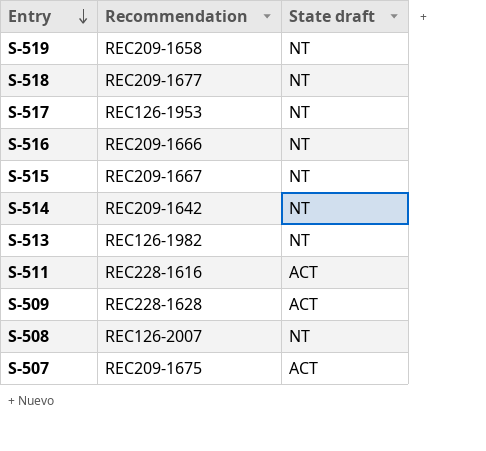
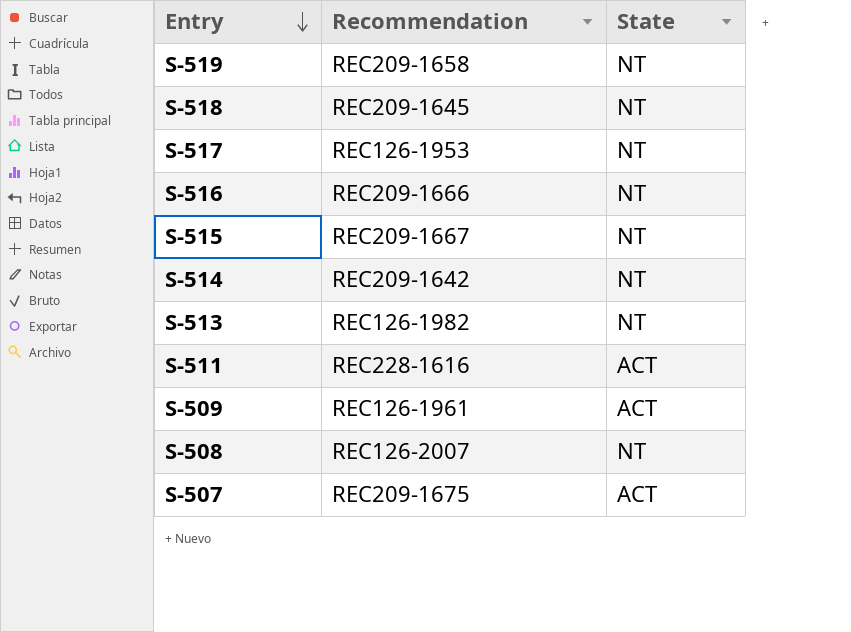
column name: State draft -> State
S-518 | Recommendation: REC209-1677 -> REC209-1645
S-509 | Recommendation: REC228-1628 -> REC126-1961

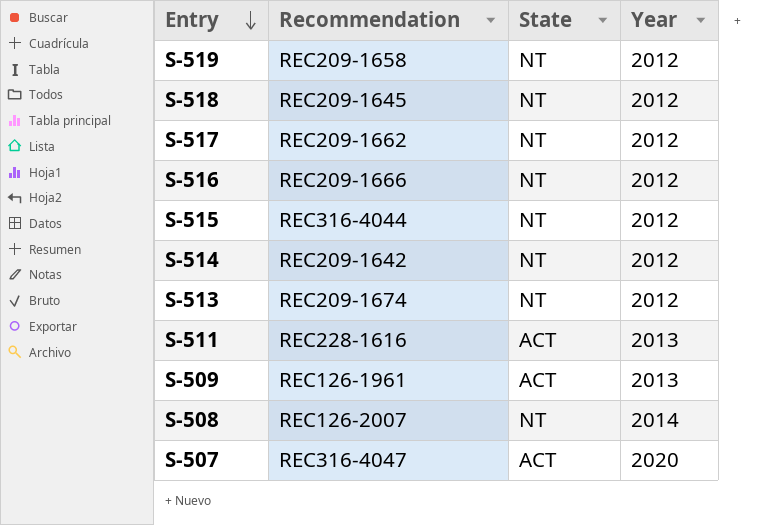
column Year | position: none -> 4
S-517 | Recommendation: REC126-1953 -> REC209-1662
S-515 | Recommendation: REC209-1667 -> REC316-4044
S-513 | Recommendation: REC126-1982 -> REC209-1674
S-507 | Recommendation: REC209-1675 -> REC316-4047

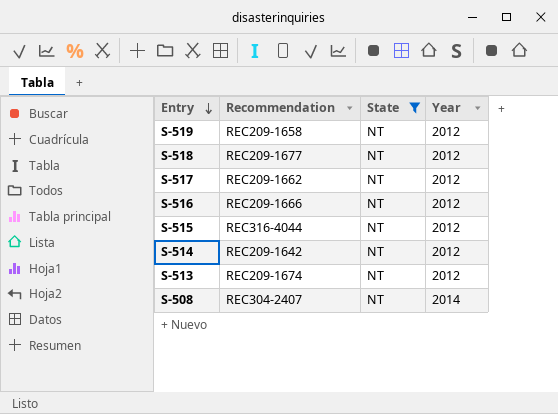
filter: none -> State = NT
S-518 | Recommendation: REC209-1645 -> REC209-1677
S-508 | Recommendation: REC126-2007 -> REC304-2407

